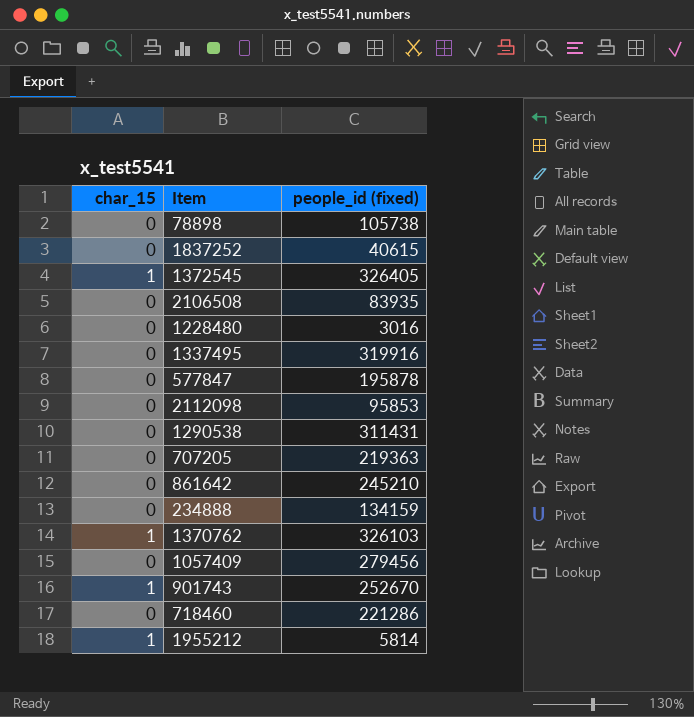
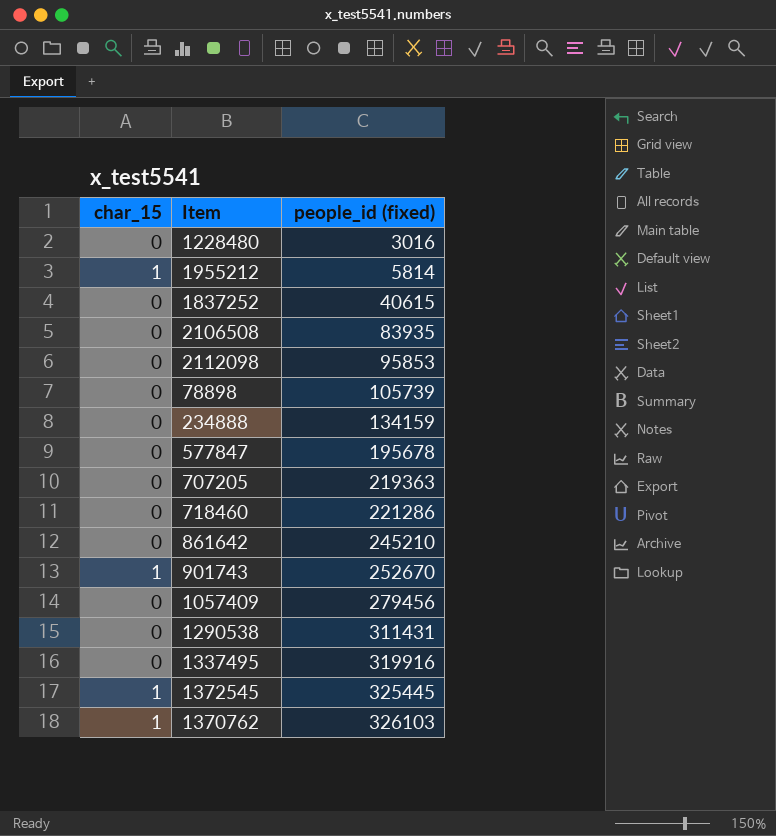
row order: none -> people_id (fixed) ascending
78898 | people_id (fixed): 105738 -> 105739
577847 | people_id (fixed): 195878 -> 195678
1372545 | people_id (fixed): 326405 -> 325445

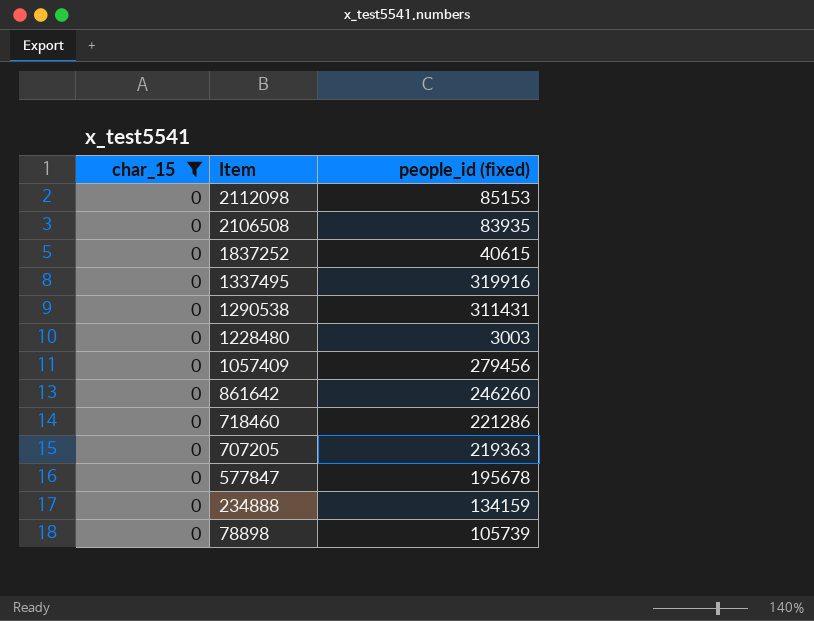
filter: none -> char_15 = 0
row order: people_id (fixed) ascending -> Item descending
2112098 | people_id (fixed): 95853 -> 85153
1228480 | people_id (fixed): 3016 -> 3003
861642 | people_id (fixed): 245210 -> 246260

